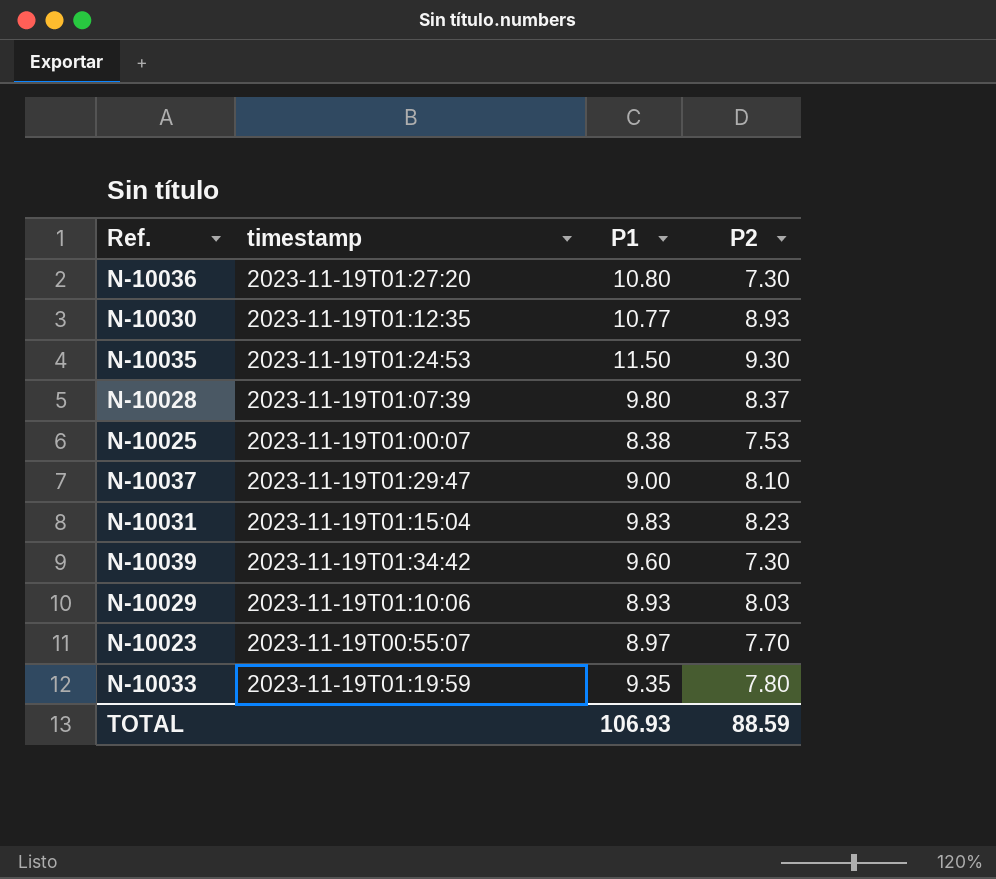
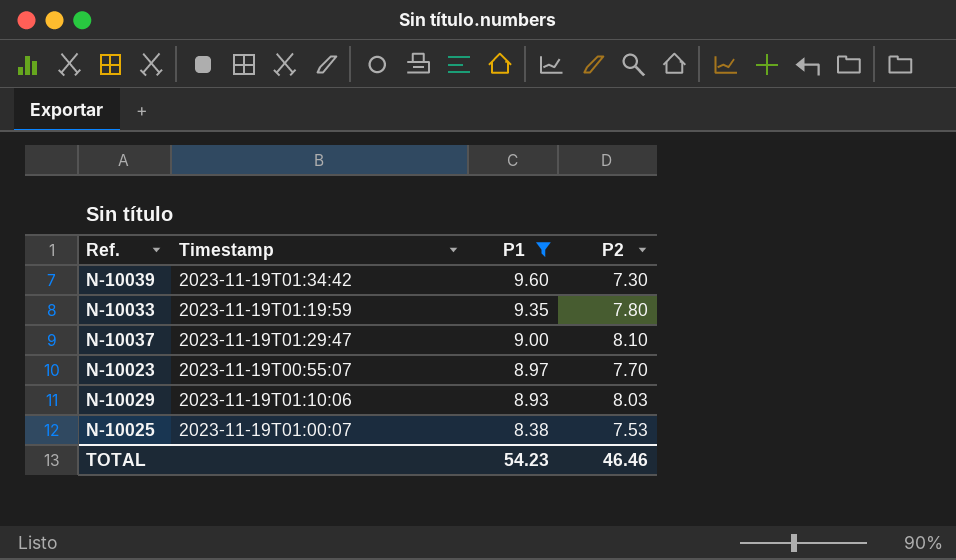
filter: none -> P1 <= 9.60
row order: none -> P1 descending
column name: timestamp -> Timestamp
TOTAL | P1: 106.93 -> 54.23
TOTAL | P2: 88.59 -> 46.46

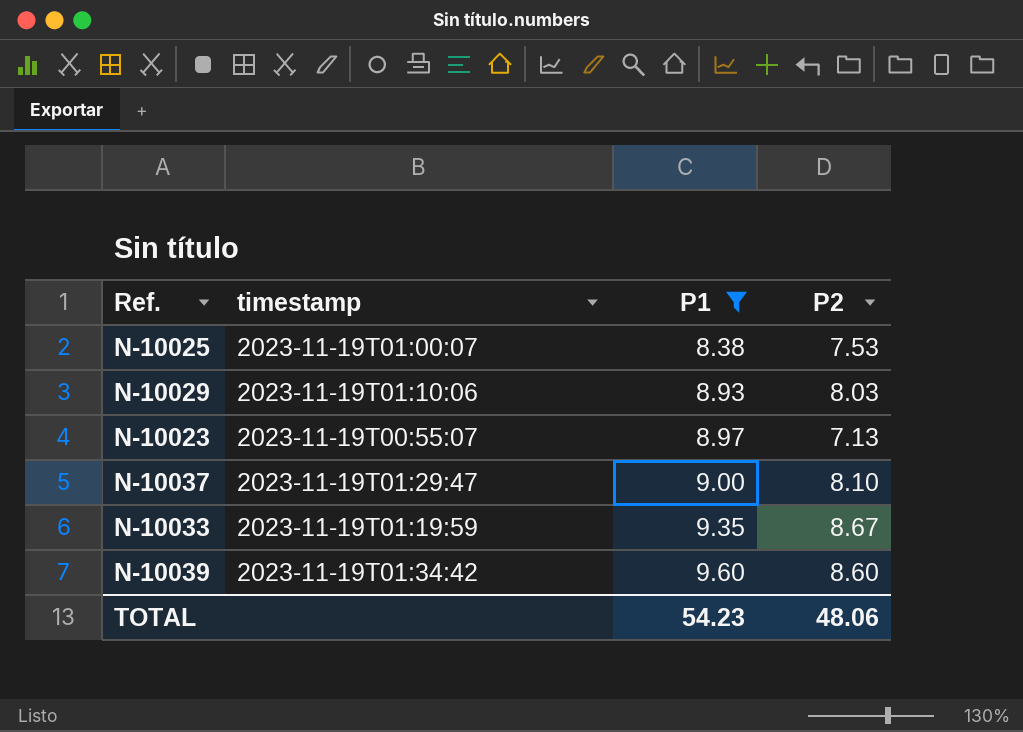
row order: P1 descending -> P1 ascending
column name: Timestamp -> timestamp
N-10023 | P2: 7.70 -> 7.13
N-10033 | P2: 7.80 -> 8.67
N-10039 | P2: 7.30 -> 8.60
TOTAL | P2: 46.46 -> 48.06

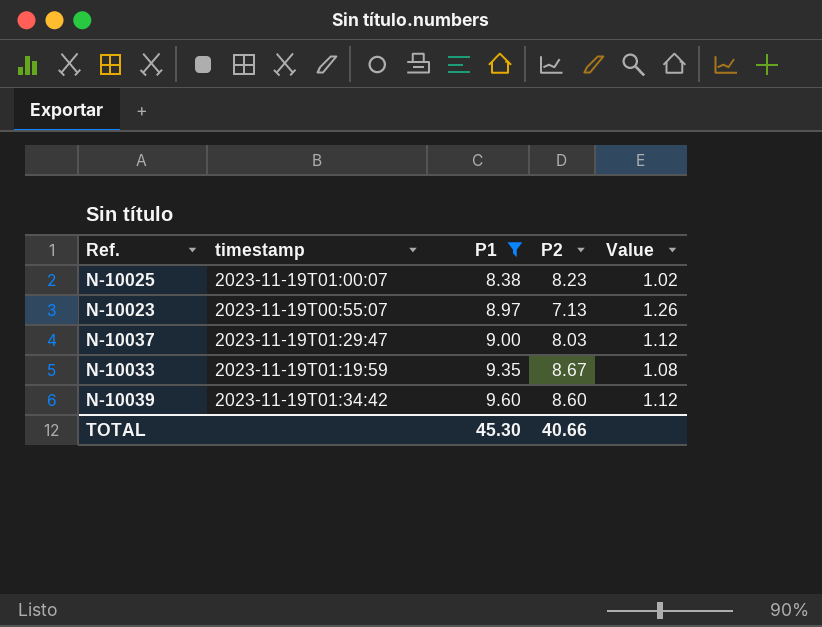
column Value | formula: none -> [P1] / [P2]
row N-10029: 2023-11-19T01:10:06 | 8.93 | 8.03 -> none
N-10025 | P2: 7.53 -> 8.23
N-10037 | P2: 8.10 -> 8.03
TOTAL | P1: 54.23 -> 45.30
TOTAL | P2: 48.06 -> 40.66

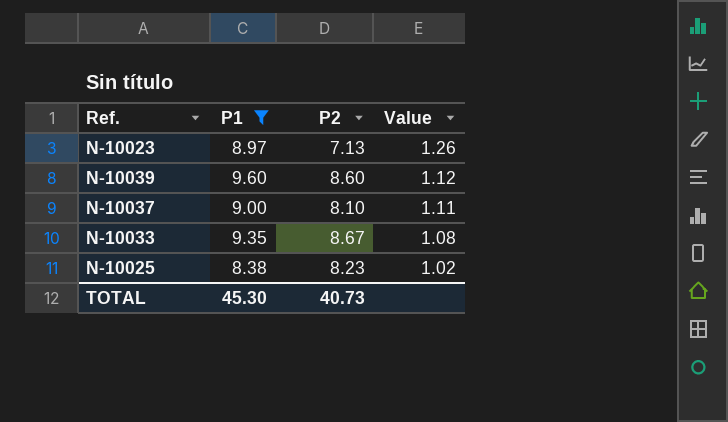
row order: P1 ascending -> Value descending
column timestamp | position: 2 -> none
N-10037 | P2: 8.03 -> 8.10
N-10037 | Value: 1.12 -> 1.11
TOTAL | P2: 40.66 -> 40.73

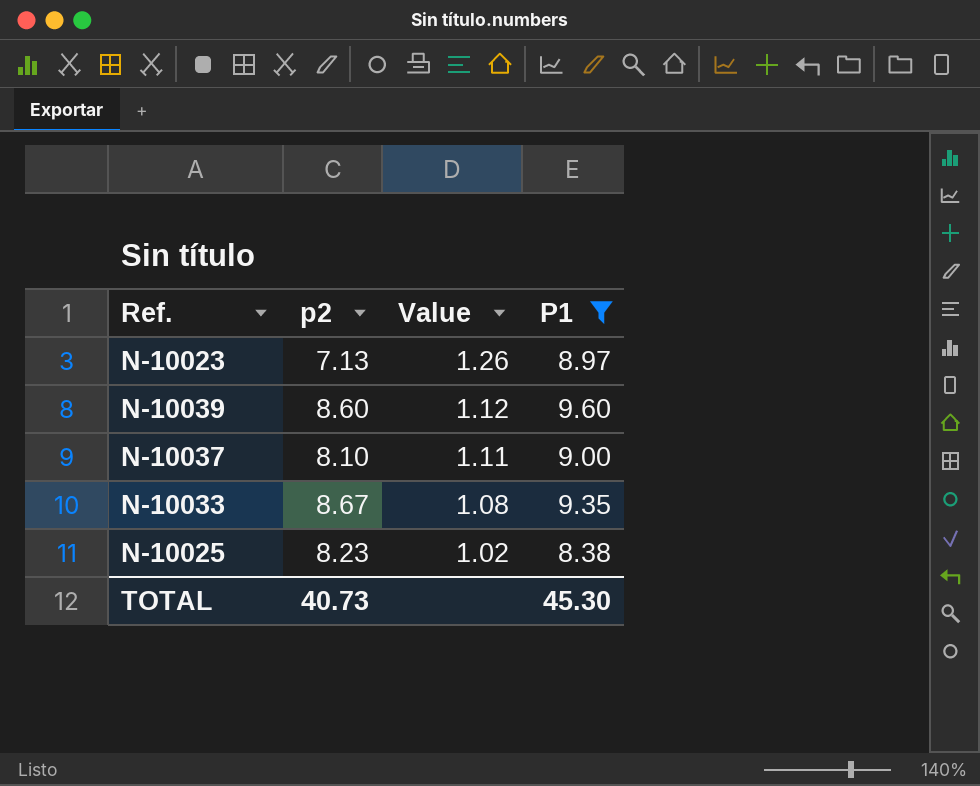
column name: P2 -> p2
column P1 | position: 2 -> 4

